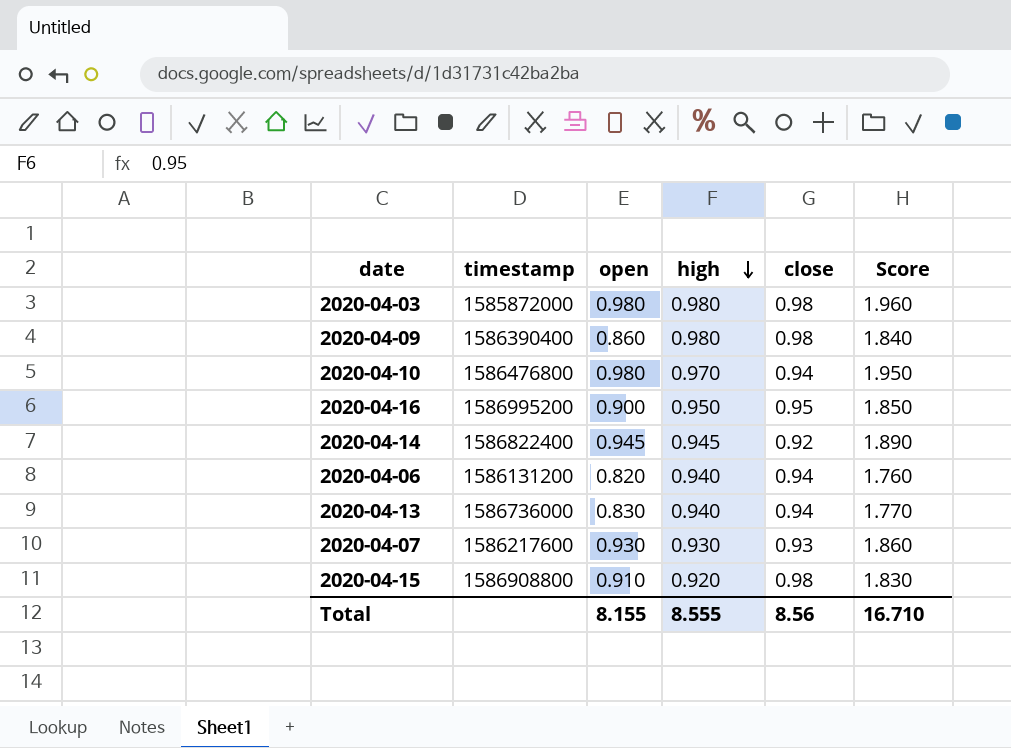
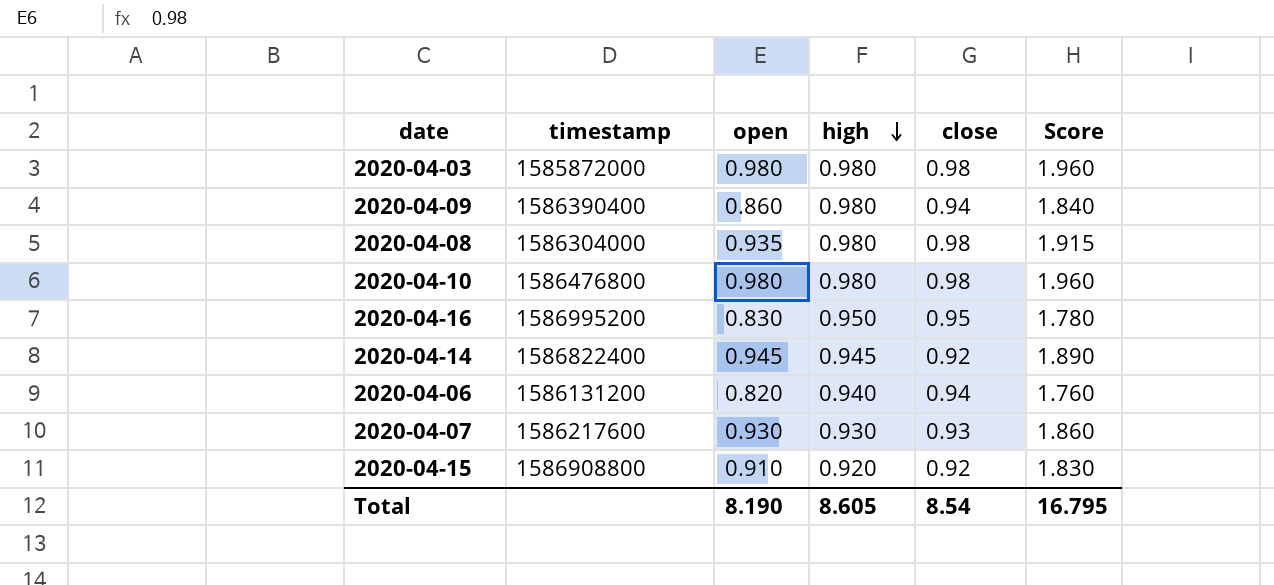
row 2020-04-13: 1586736000 | 0.830 | 0.940 | 0.94 | 1.770 -> none
2020-04-09 | close: 0.98 -> 0.94
row 2020-04-08: none -> 1586304000 | 0.935 | 0.980 | 0.98 | 1.915
2020-04-10 | high: 0.970 -> 0.980
2020-04-10 | close: 0.94 -> 0.98
2020-04-10 | Score: 1.950 -> 1.960
2020-04-16 | open: 0.900 -> 0.830
2020-04-16 | Score: 1.850 -> 1.780
2020-04-15 | close: 0.98 -> 0.92
Total | open: 8.155 -> 8.190
Total | high: 8.555 -> 8.605
Total | close: 8.56 -> 8.54
Total | Score: 16.710 -> 16.795

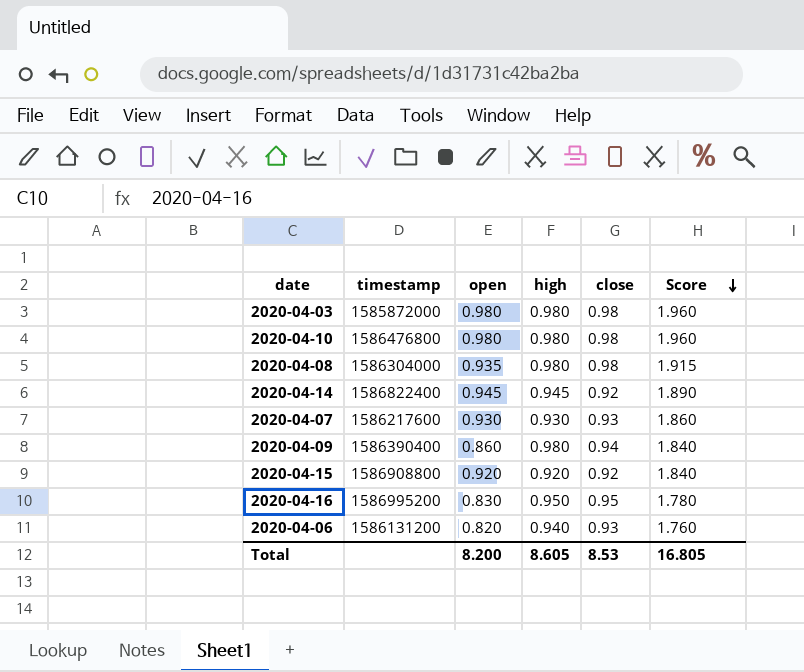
row order: high descending -> Score descending
2020-04-15 | open: 0.910 -> 0.920
2020-04-15 | Score: 1.830 -> 1.840
2020-04-06 | close: 0.94 -> 0.93
Total | open: 8.190 -> 8.200
Total | close: 8.54 -> 8.53
Total | Score: 16.795 -> 16.805

